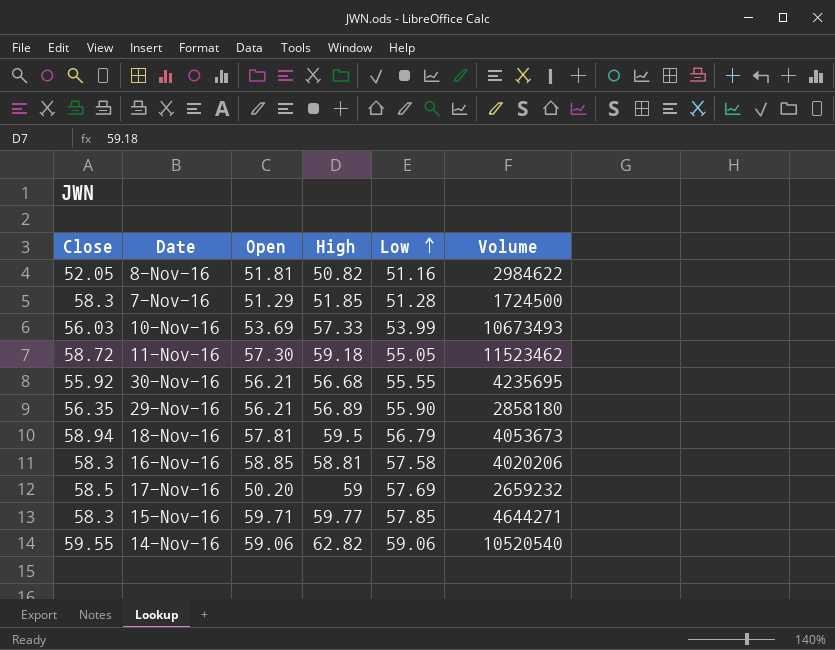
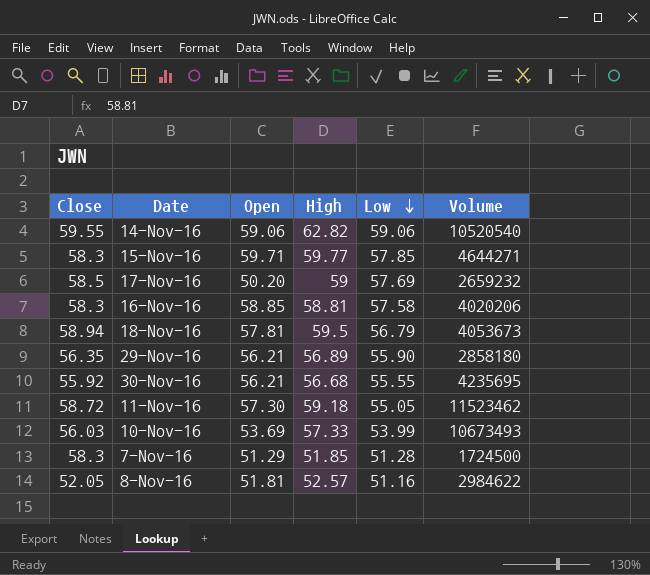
row order: Low ascending -> Low descending
8-Nov-16 | High: 50.82 -> 52.57

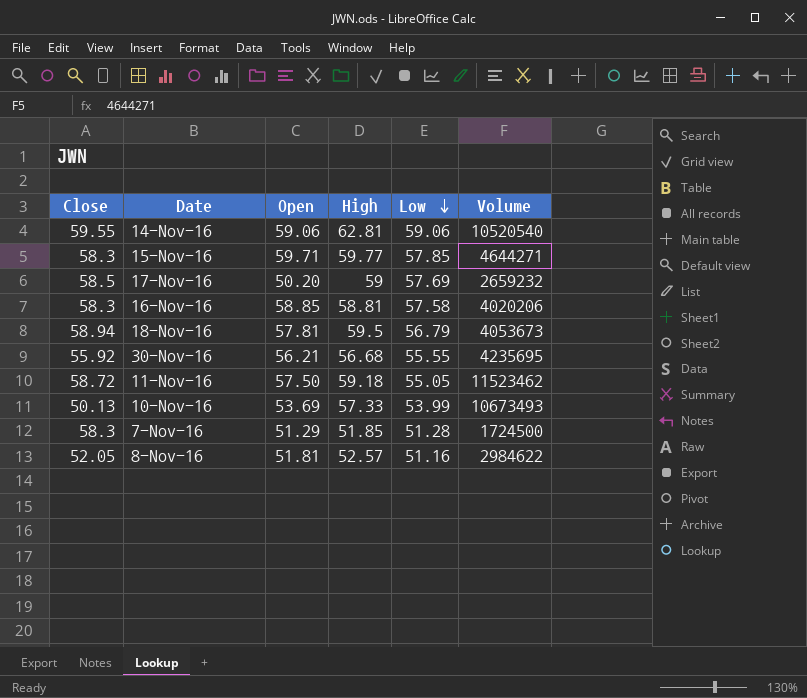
row 29-Nov-16: 56.35 | 56.21 | 56.89 | 55.90 | 2858180 -> none
14-Nov-16 | High: 62.82 -> 62.81
11-Nov-16 | Open: 57.30 -> 57.50
10-Nov-16 | Close: 56.03 -> 50.13

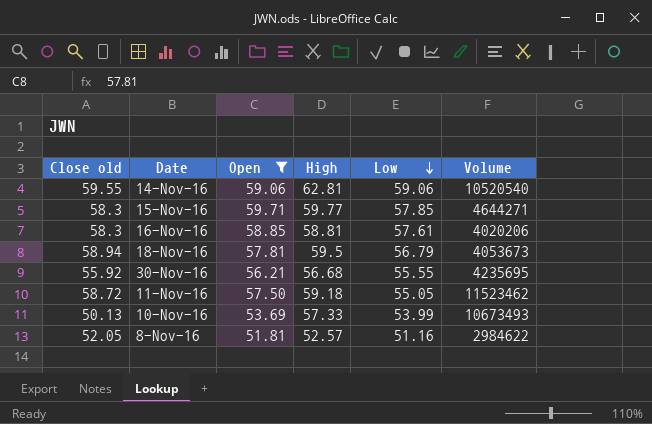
filter: none -> Open >= 51.81
column name: Close -> Close old
16-Nov-16 | Low: 57.58 -> 57.61

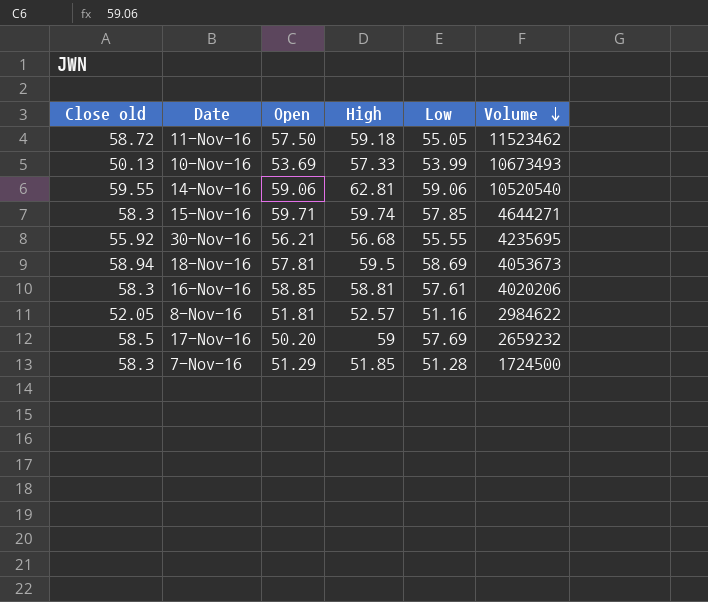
filter: Open >= 51.81 -> none
row order: Low descending -> Volume descending
15-Nov-16 | High: 59.77 -> 59.74
18-Nov-16 | Low: 56.79 -> 58.69

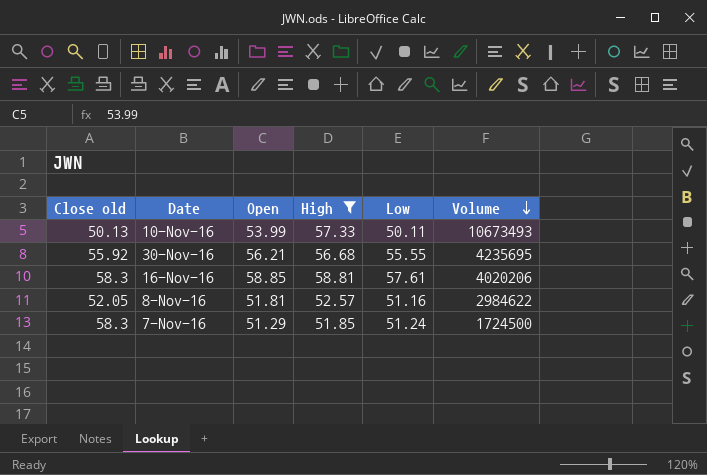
filter: none -> High <= 58.81
10-Nov-16 | Open: 53.69 -> 53.99
10-Nov-16 | Low: 53.99 -> 50.11
7-Nov-16 | Low: 51.28 -> 51.24

